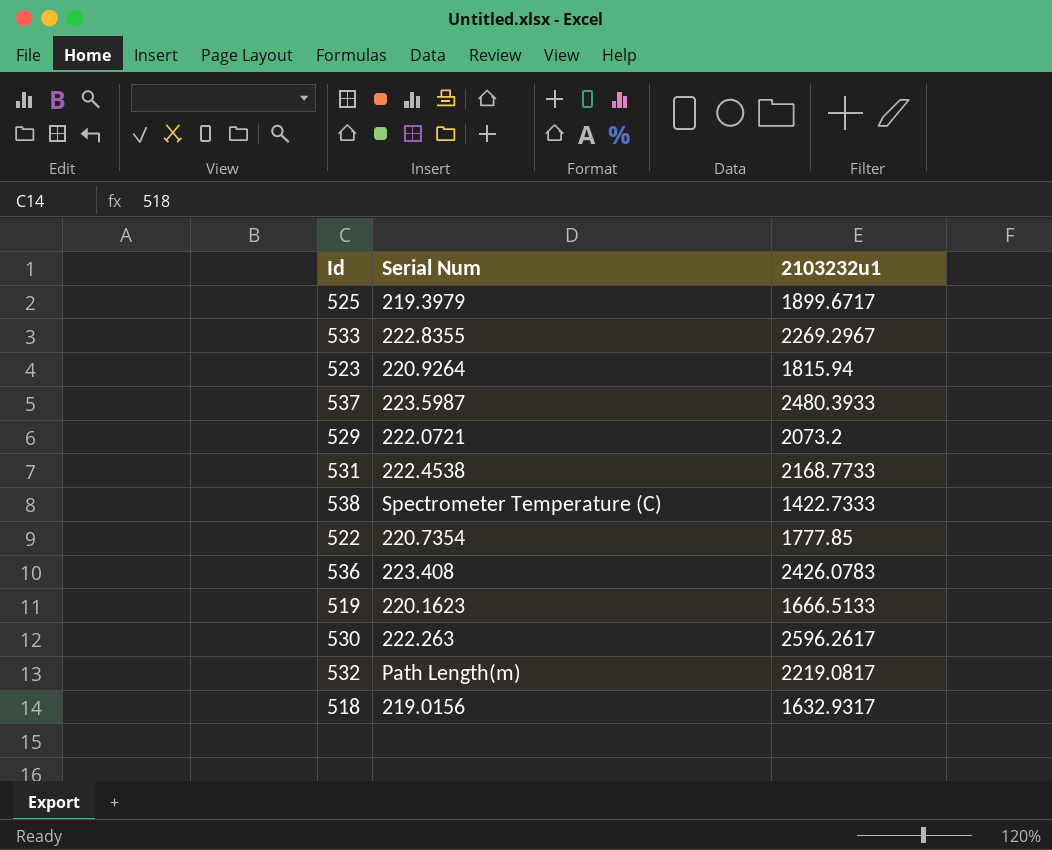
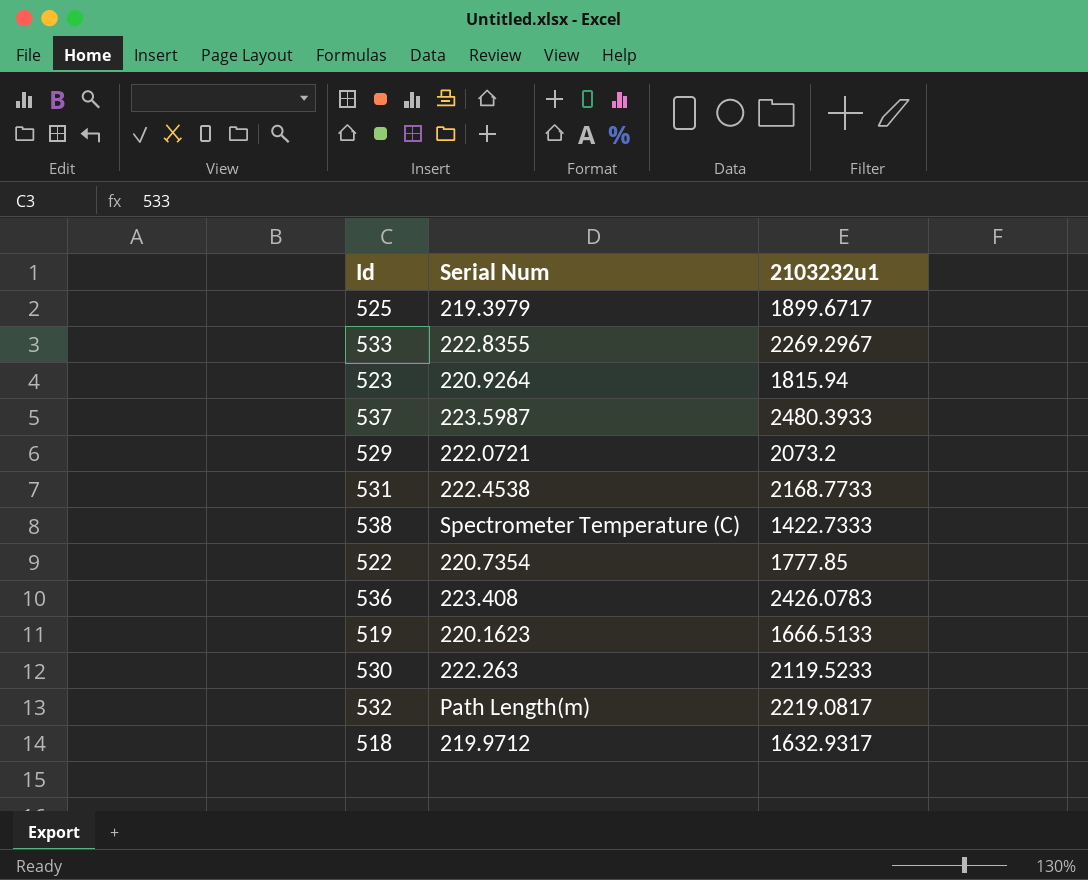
530 | 2103232u1: 2596.2617 -> 2119.5233
518 | Serial Num: 219.0156 -> 219.9712

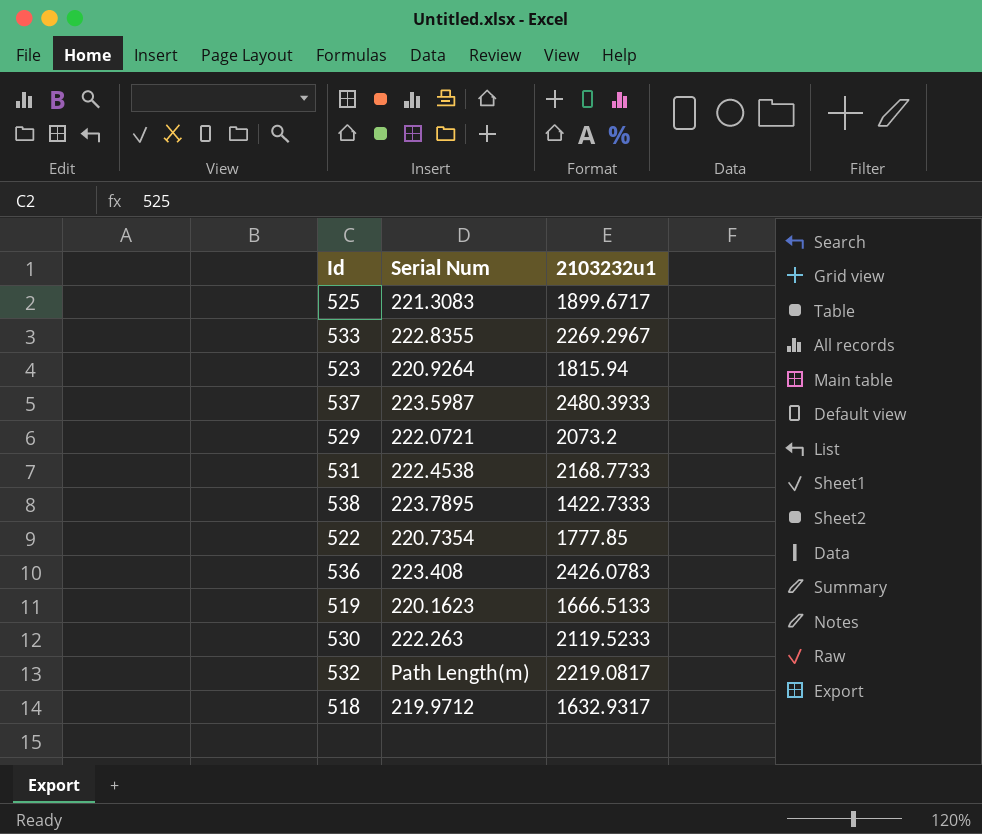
525 | Serial Num: 219.3979 -> 221.3083
538 | Serial Num: Spectrometer Temperature (C) -> 223.7895

